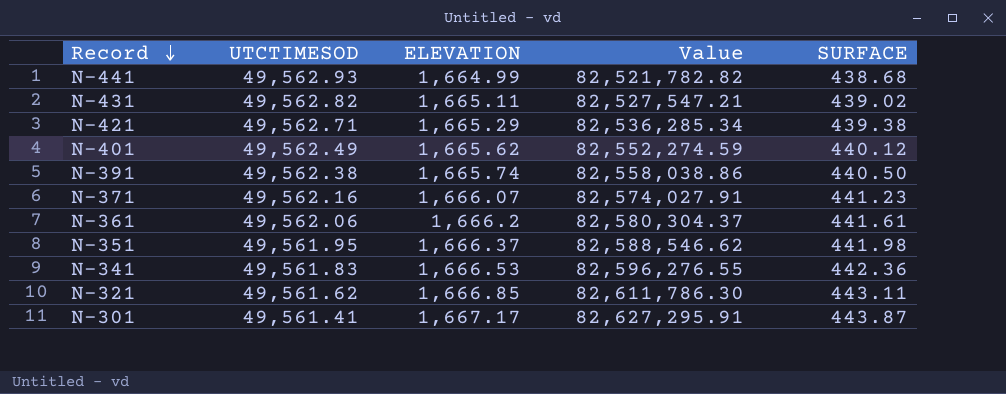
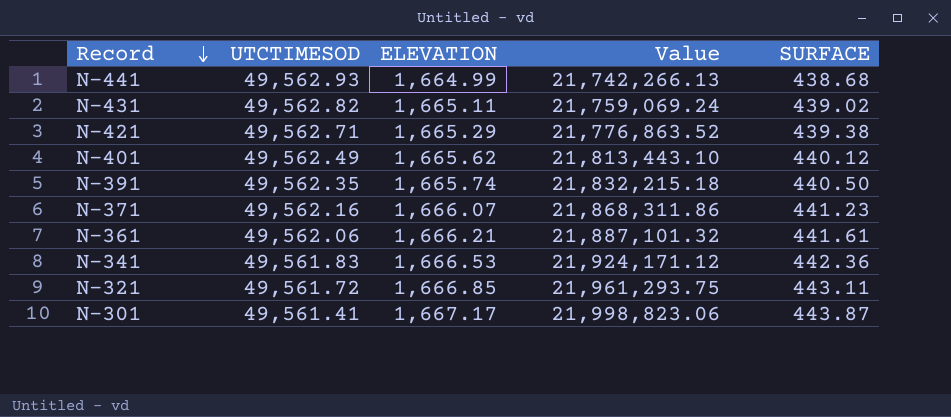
column Value | formula: [UTCTIMESOD] * [ELEVATION] -> [UTCTIMESOD] * [SURFACE]
row N-351: 49,561.95 | 1,666.37 | 82,588,546.62 | 441.98 -> none
N-391 | UTCTIMESOD: 49,562.38 -> 49,562.35
N-361 | ELEVATION: 1,666.2 -> 1,666.21
N-321 | UTCTIMESOD: 49,561.62 -> 49,561.72

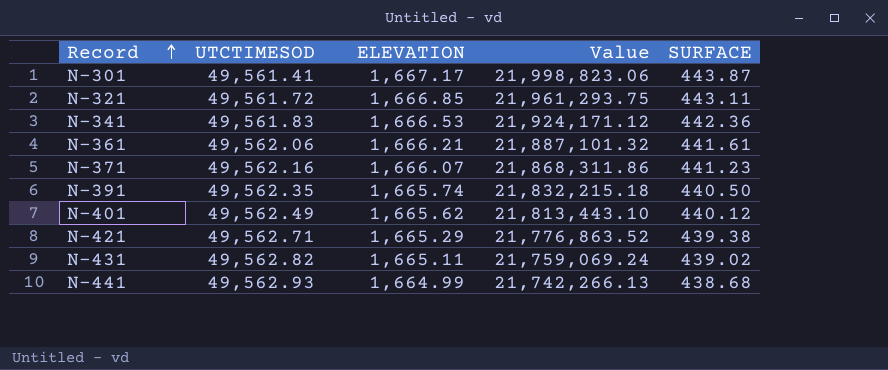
row order: Record descending -> Record ascending

